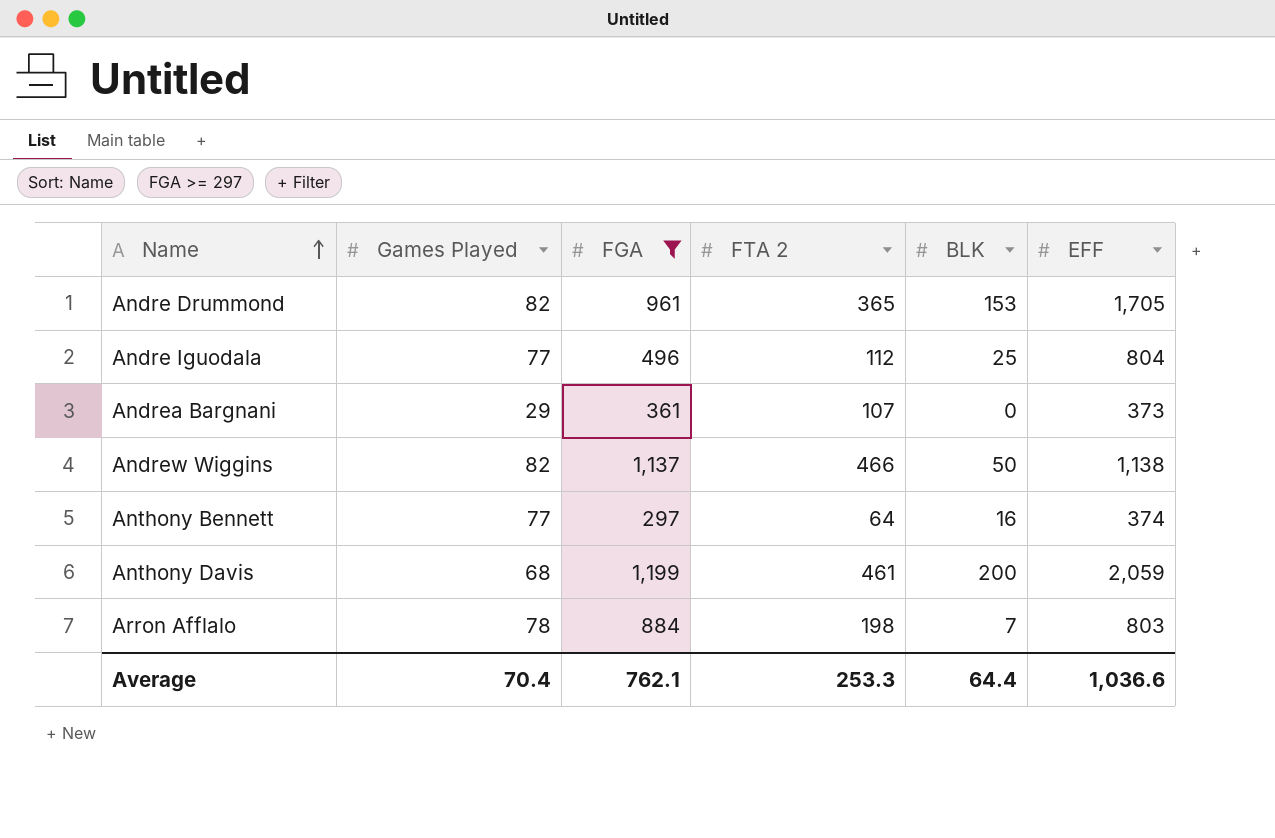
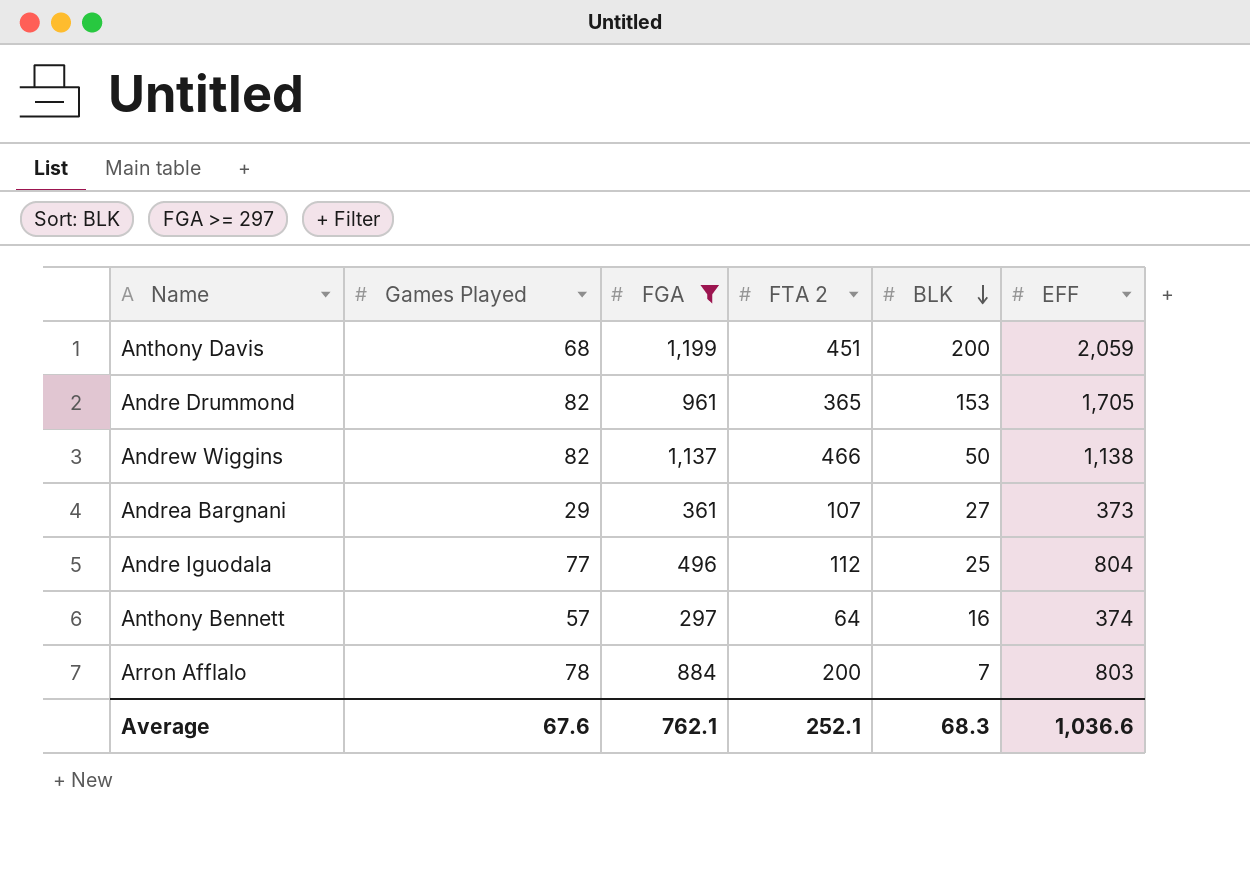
row order: Name ascending -> BLK descending
Anthony Davis | FTA 2: 461 -> 451
Andrea Bargnani | BLK: 0 -> 27
Anthony Bennett | Games Played: 77 -> 57
Arron Afflalo | FTA 2: 198 -> 200
Average | Games Played: 70.4 -> 67.6
Average | FTA 2: 253.3 -> 252.1
Average | BLK: 64.4 -> 68.3

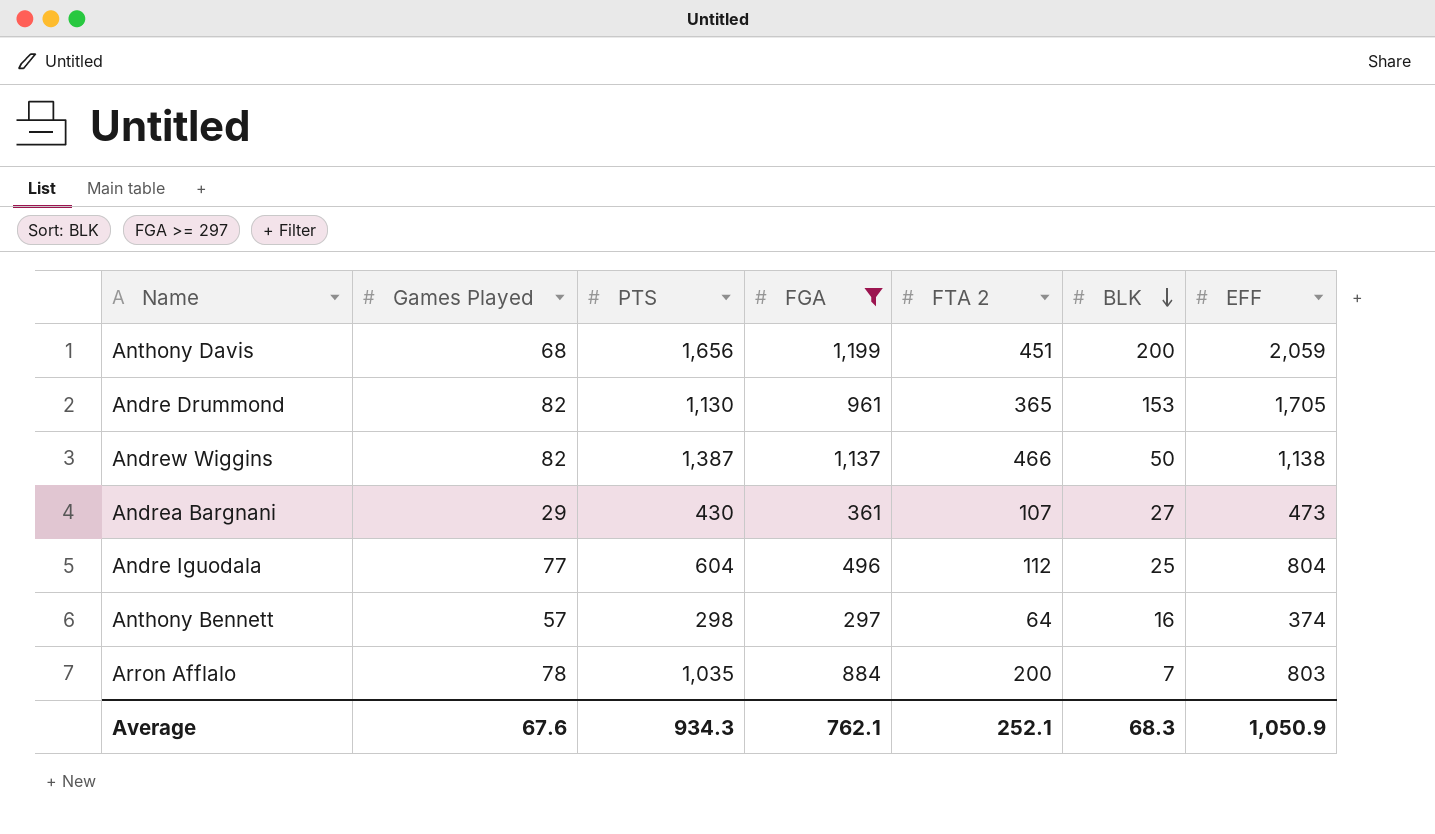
column PTS | position: none -> 3
Andrea Bargnani | EFF: 373 -> 473
Average | EFF: 1,036.6 -> 1,050.9

